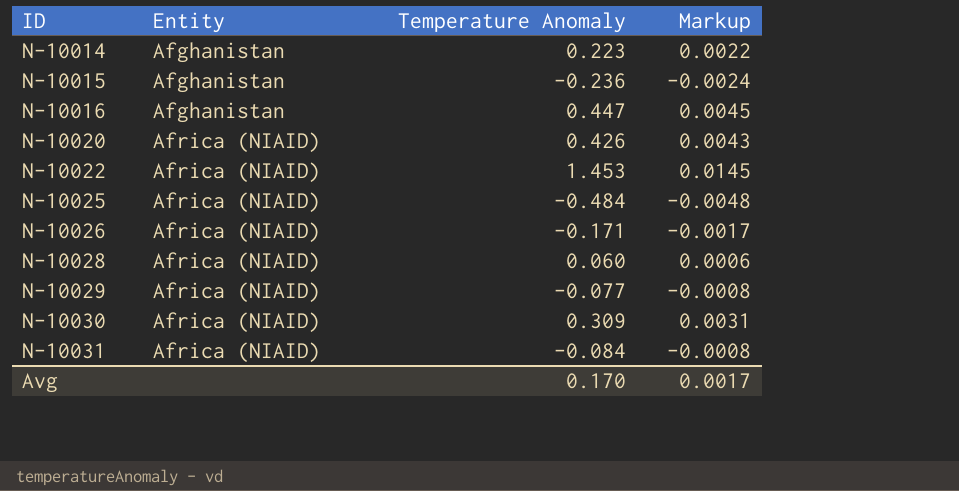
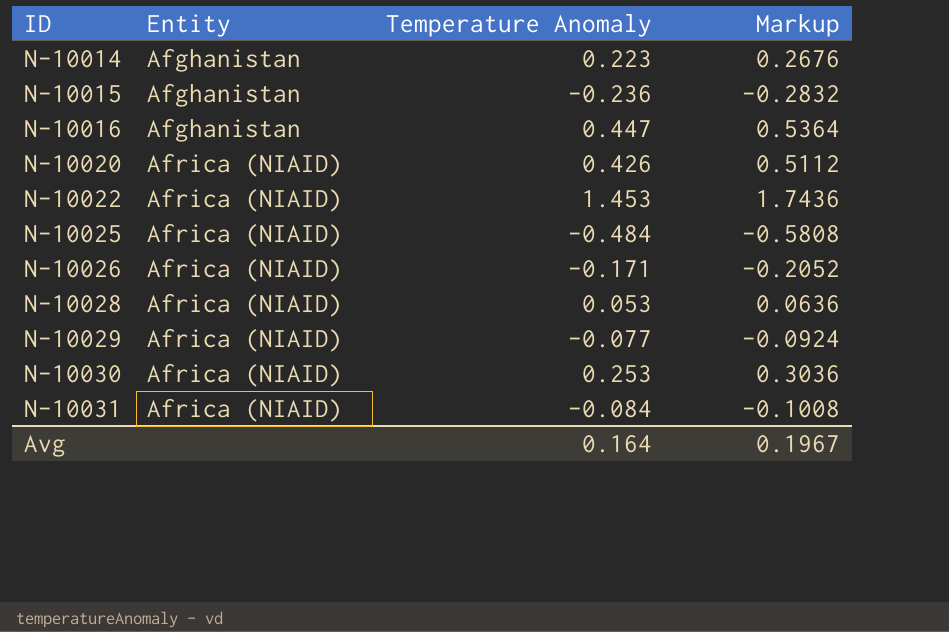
column Markup | formula: [Temperature Anomaly] * 0.01 -> [Temperature Anomaly] * 1.2
N-10028 | Temperature Anomaly: 0.060 -> 0.053
N-10030 | Temperature Anomaly: 0.309 -> 0.253
Avg | Temperature Anomaly: 0.170 -> 0.164
Avg | Markup: 0.0017 -> 0.1967

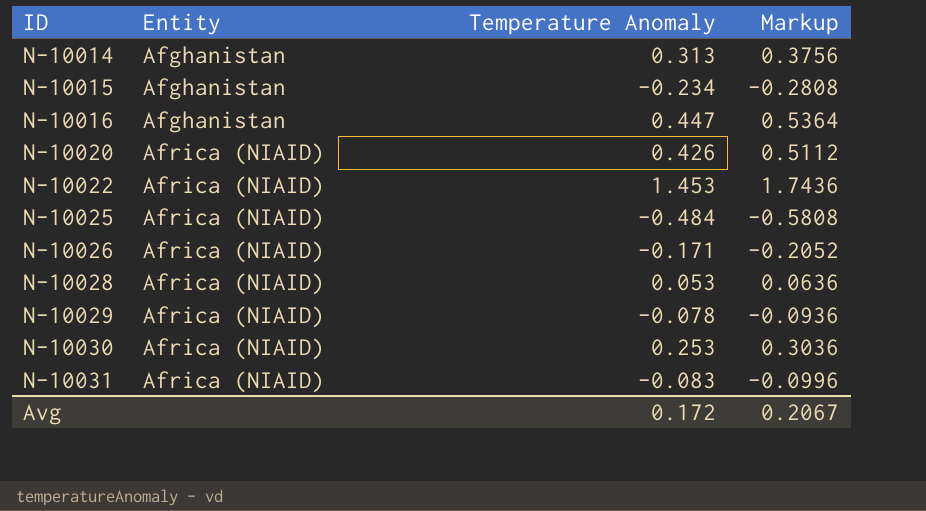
N-10014 | Temperature Anomaly: 0.223 -> 0.313
N-10014 | Markup: 0.2676 -> 0.3756
N-10015 | Temperature Anomaly: -0.236 -> -0.234
N-10015 | Markup: -0.2832 -> -0.2808
N-10029 | Temperature Anomaly: -0.077 -> -0.078
N-10029 | Markup: -0.0924 -> -0.0936
N-10031 | Temperature Anomaly: -0.084 -> -0.083
N-10031 | Markup: -0.1008 -> -0.0996
Avg | Temperature Anomaly: 0.164 -> 0.172
Avg | Markup: 0.1967 -> 0.2067

